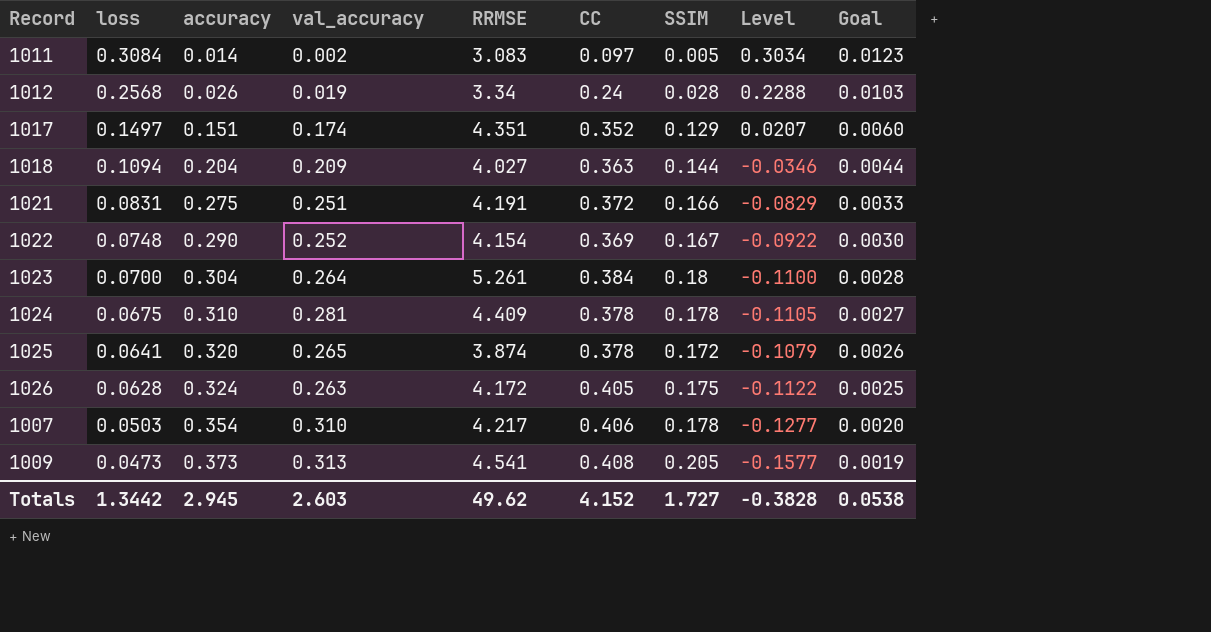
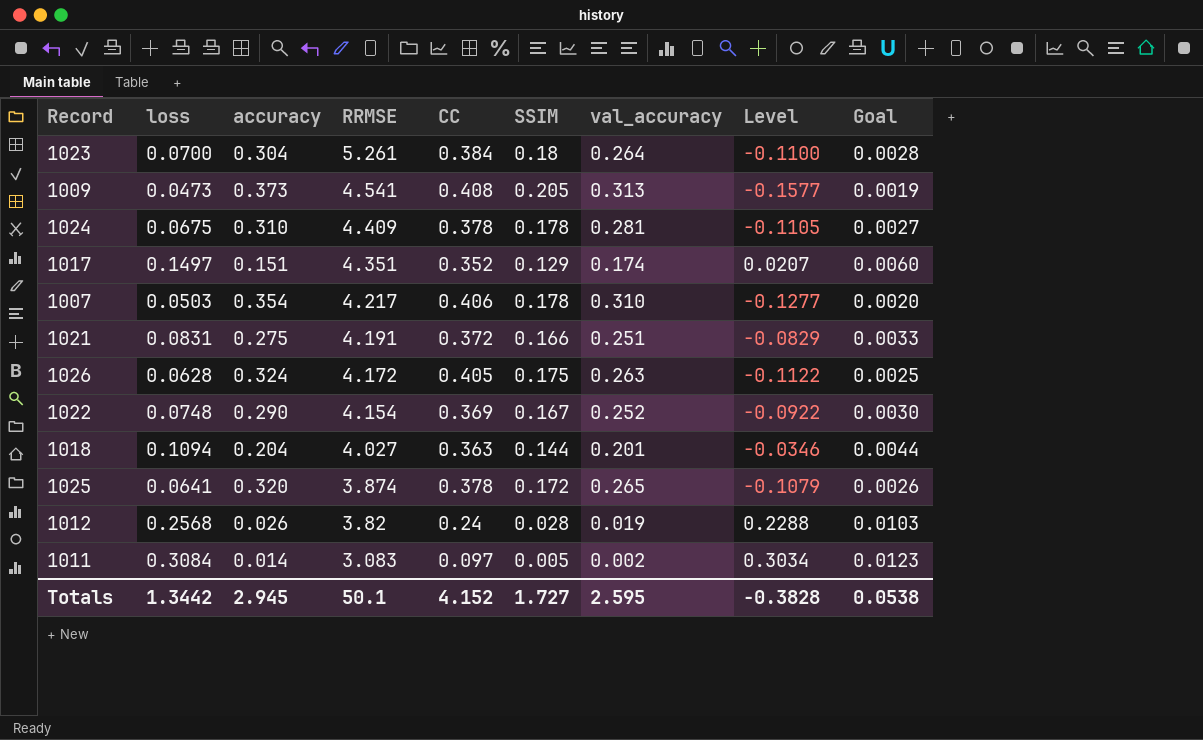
row order: loss descending -> RRMSE descending
column val_accuracy | position: 4 -> 7
1018 | val_accuracy: 0.209 -> 0.201
1012 | RRMSE: 3.34 -> 3.82
Totals | RRMSE: 49.62 -> 50.1
Totals | val_accuracy: 2.603 -> 2.595

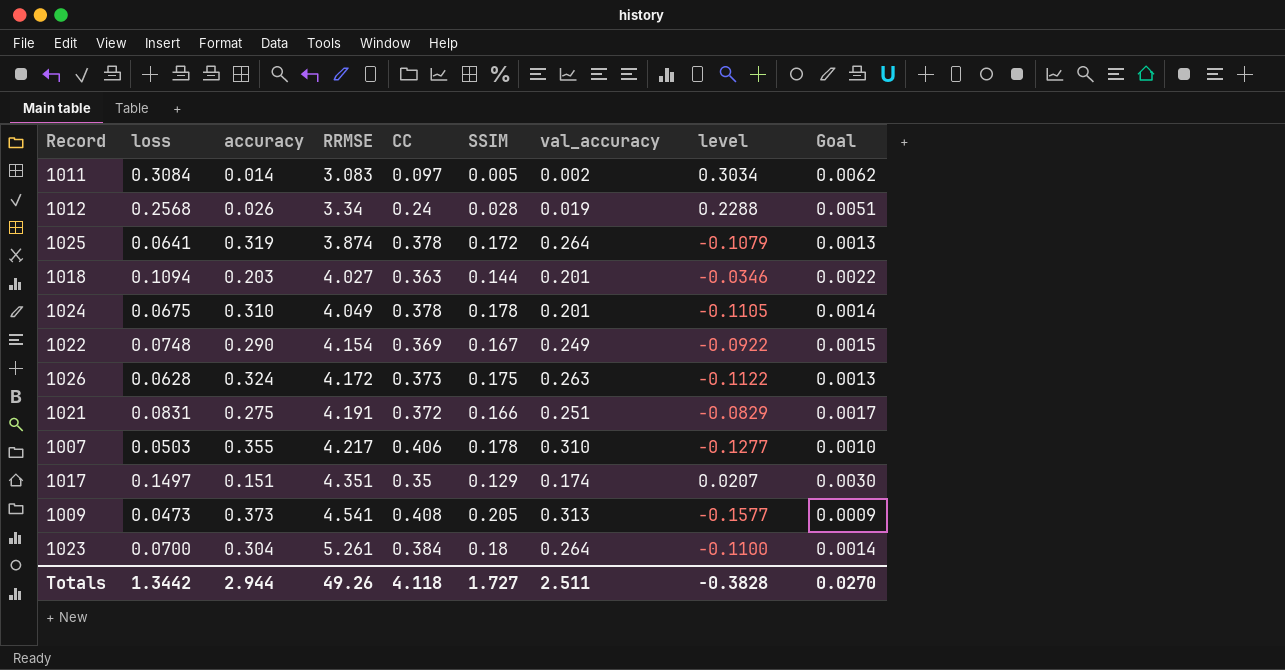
row order: RRMSE descending -> RRMSE ascending
column name: Level -> level
column Goal | formula: [loss] * 0.04 -> [loss] * 0.02
1012 | RRMSE: 3.82 -> 3.34
1025 | accuracy: 0.320 -> 0.319
1025 | val_accuracy: 0.265 -> 0.264
1018 | accuracy: 0.204 -> 0.203
1024 | RRMSE: 4.409 -> 4.049
1024 | val_accuracy: 0.281 -> 0.201
1022 | val_accuracy: 0.252 -> 0.249
1026 | CC: 0.405 -> 0.373
1007 | accuracy: 0.354 -> 0.355
1017 | CC: 0.352 -> 0.35
Totals | accuracy: 2.945 -> 2.944
Totals | RRMSE: 50.1 -> 49.26
Totals | CC: 4.152 -> 4.118
Totals | val_accuracy: 2.595 -> 2.511
Totals | Goal: 0.0538 -> 0.0270

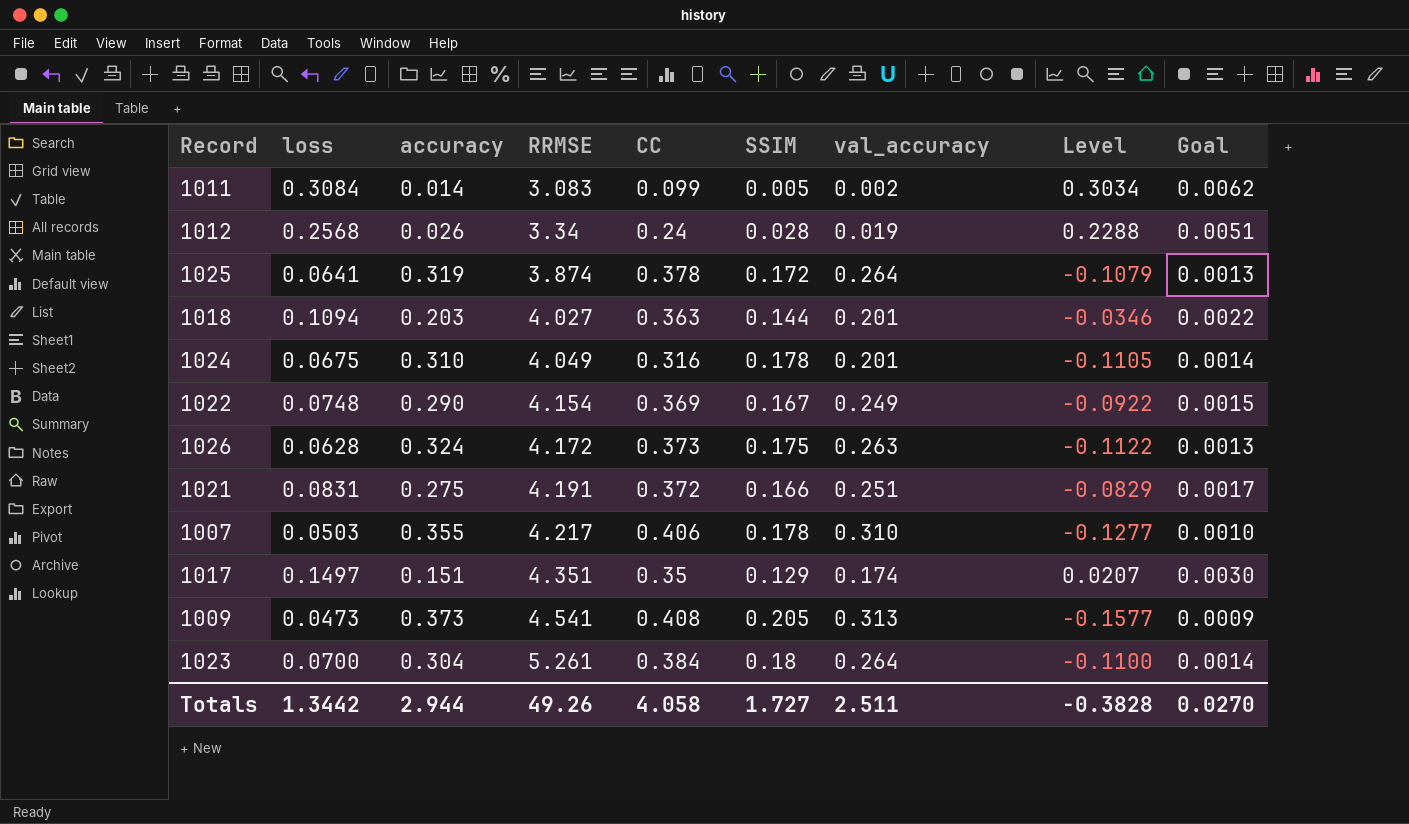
column name: level -> Level
1011 | CC: 0.097 -> 0.099
1024 | CC: 0.378 -> 0.316
Totals | CC: 4.118 -> 4.058

